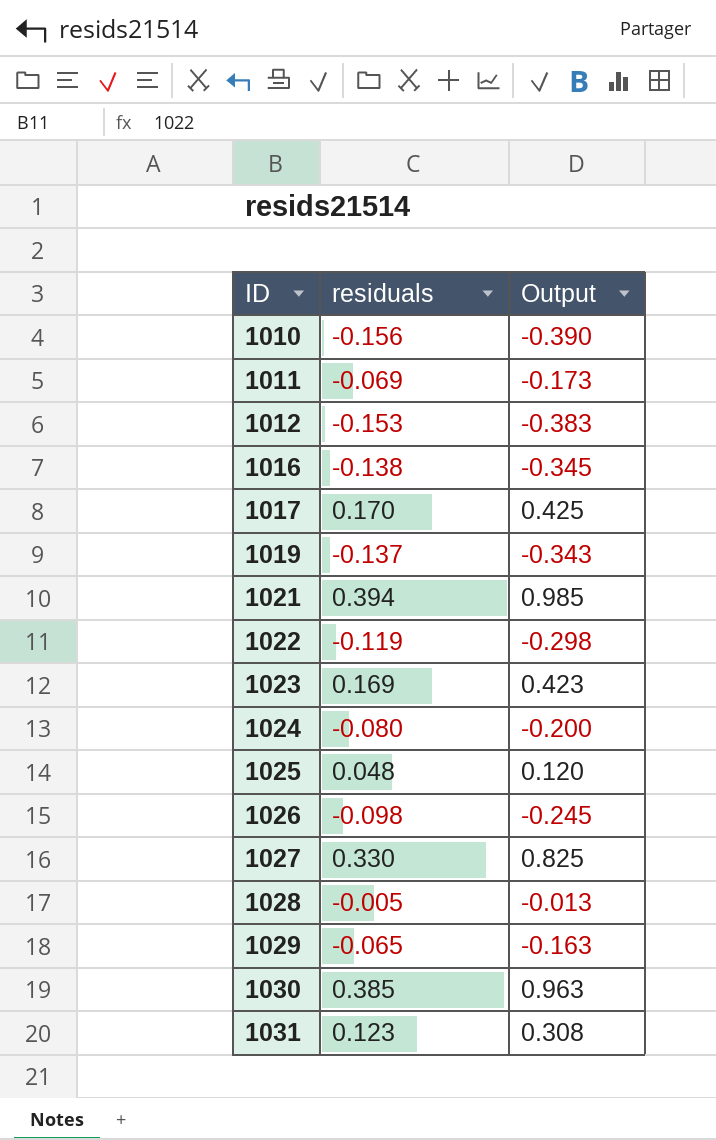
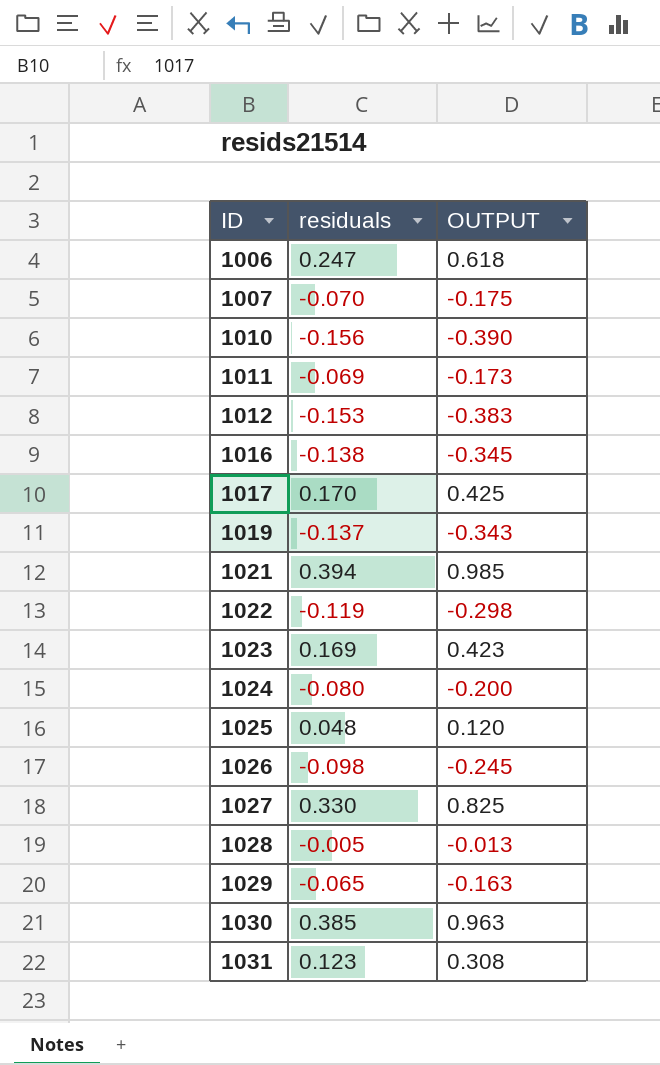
column name: Output -> OUTPUT
row 1006: none -> 0.247 | 0.618
row 1007: none -> -0.070 | -0.175

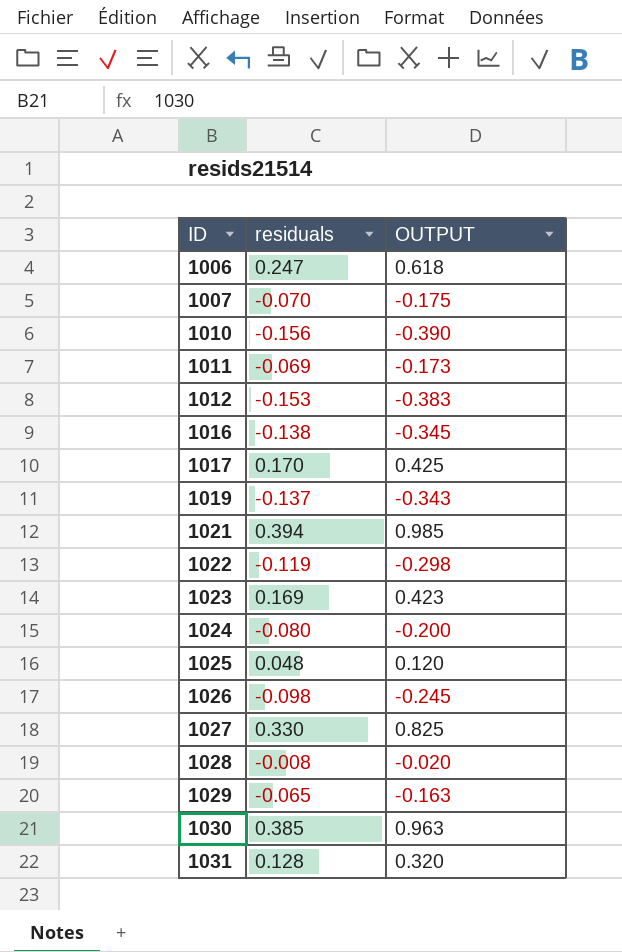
1028 | residuals: -0.005 -> -0.008
1028 | OUTPUT: -0.013 -> -0.020
1031 | residuals: 0.123 -> 0.128
1031 | OUTPUT: 0.308 -> 0.320

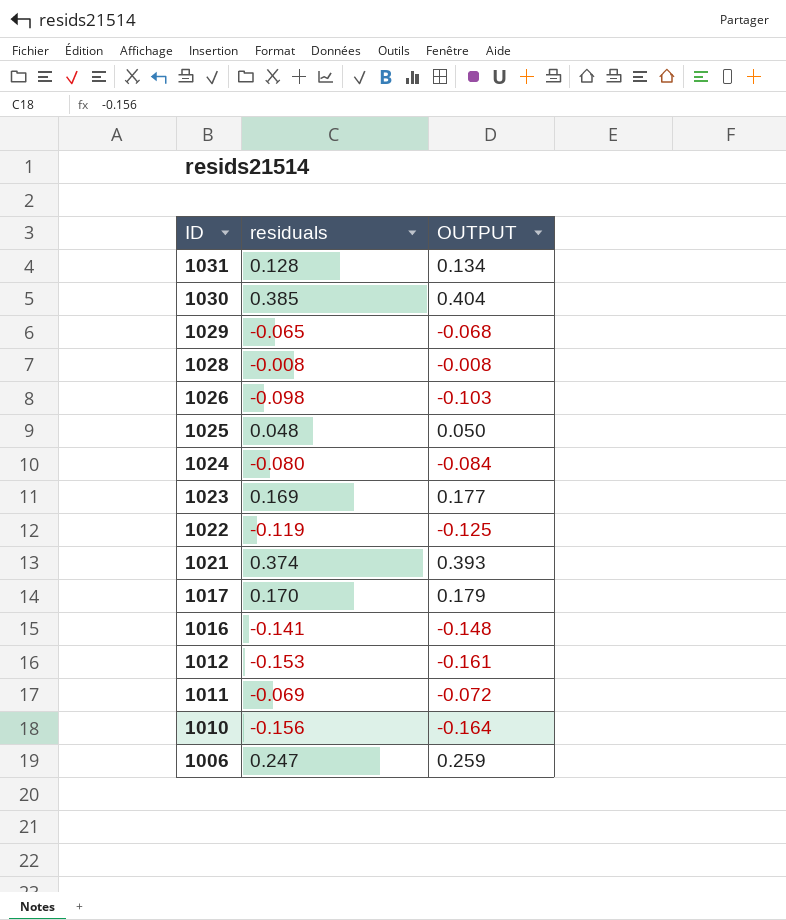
row order: ID ascending -> ID descending
column OUTPUT | formula: [residuals] * 2.5 -> [residuals] * 1.05
row 1007: -0.070 | -0.175 -> none
row 1019: -0.137 | -0.343 -> none
row 1027: 0.330 | 0.825 -> none
1021 | residuals: 0.394 -> 0.374
1016 | residuals: -0.138 -> -0.141

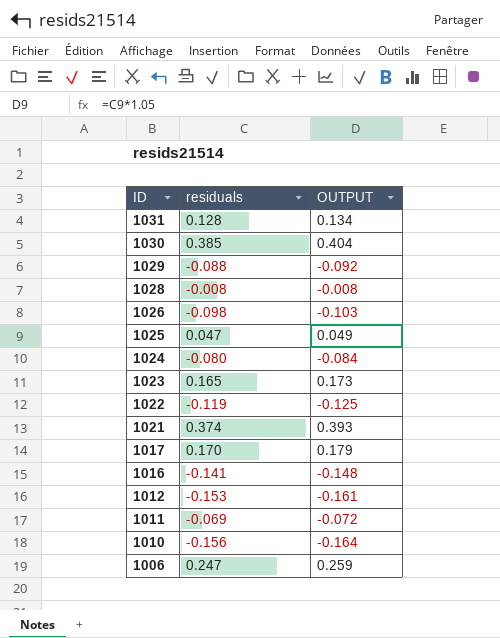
1029 | residuals: -0.065 -> -0.088
1029 | OUTPUT: -0.068 -> -0.092
1025 | residuals: 0.048 -> 0.047
1025 | OUTPUT: 0.050 -> 0.049
1023 | residuals: 0.169 -> 0.165
1023 | OUTPUT: 0.177 -> 0.173

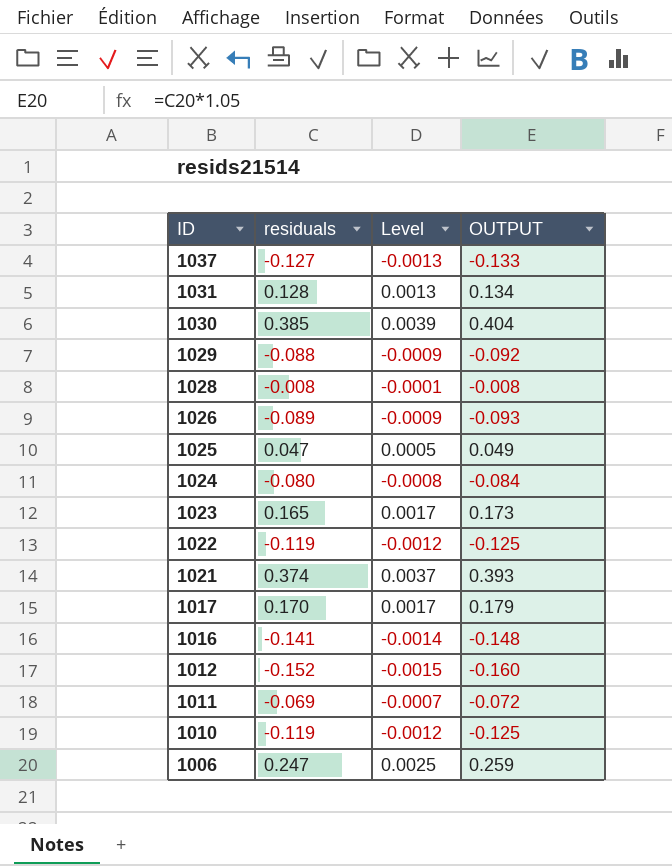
column Level | formula: none -> [residuals] * 0.01
row 1037: none -> -0.127 | -0.0013 | -0.133
1026 | residuals: -0.098 -> -0.089
1026 | OUTPUT: -0.103 -> -0.093
1012 | residuals: -0.153 -> -0.152
1012 | OUTPUT: -0.161 -> -0.160
1010 | residuals: -0.156 -> -0.119
1010 | OUTPUT: -0.164 -> -0.125

